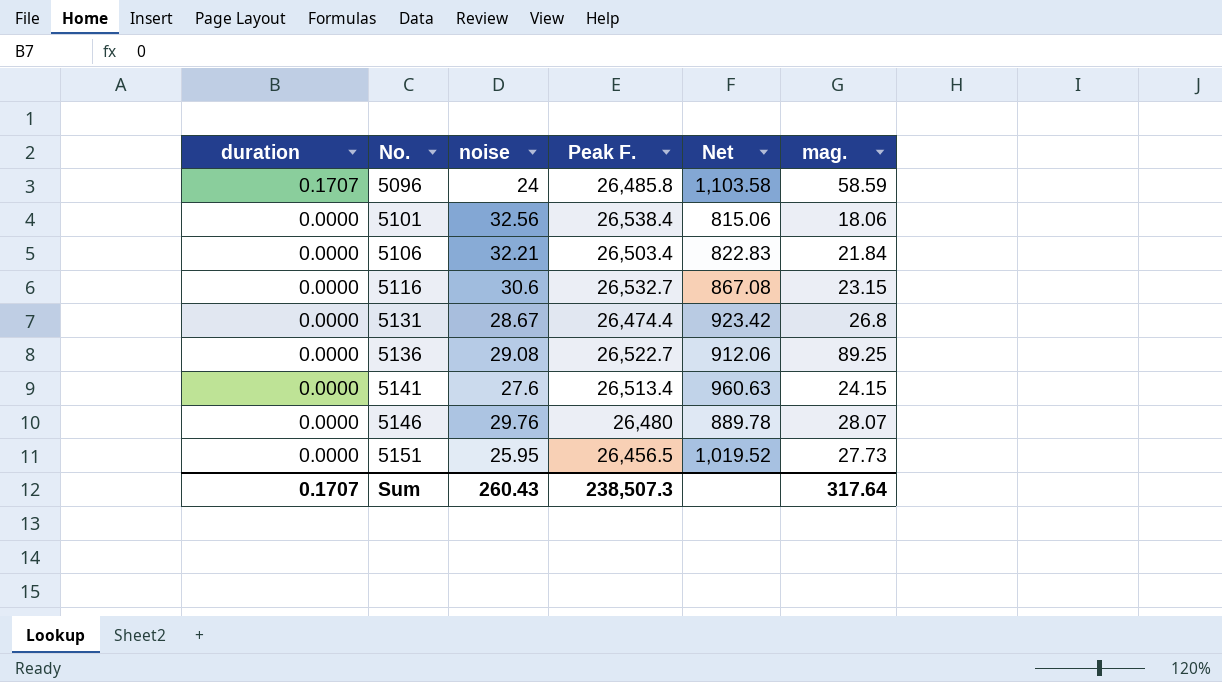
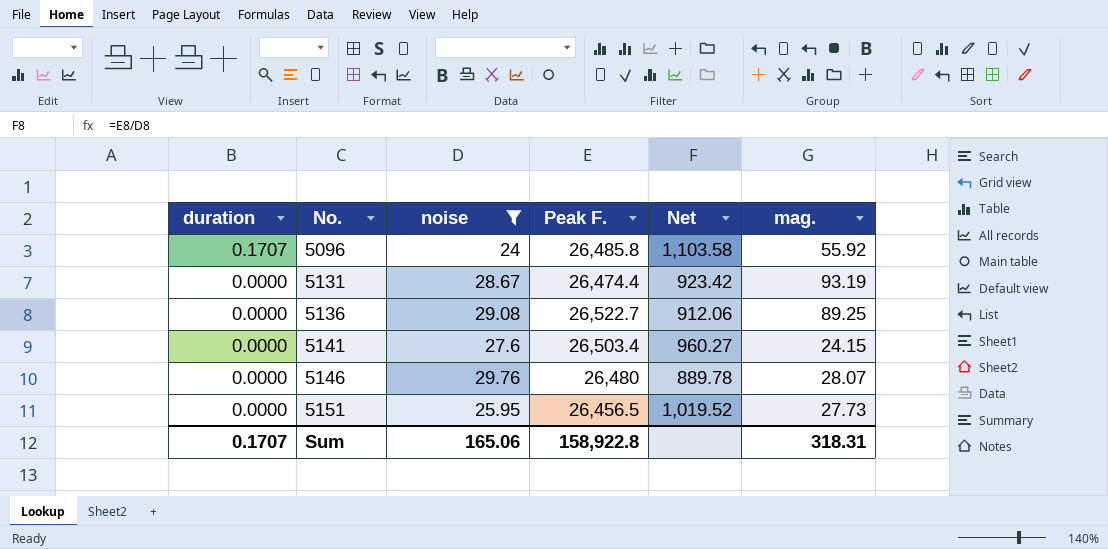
filter: none -> noise <= 29.76
5096 | mag.: 58.59 -> 55.92
5131 | mag.: 26.8 -> 93.19
5141 | Peak F.: 26,513.4 -> 26,503.4
5141 | Net: 960.63 -> 960.27
Sum | noise: 260.43 -> 165.06
Sum | Peak F.: 238,507.3 -> 158,922.8
Sum | mag.: 317.64 -> 318.31

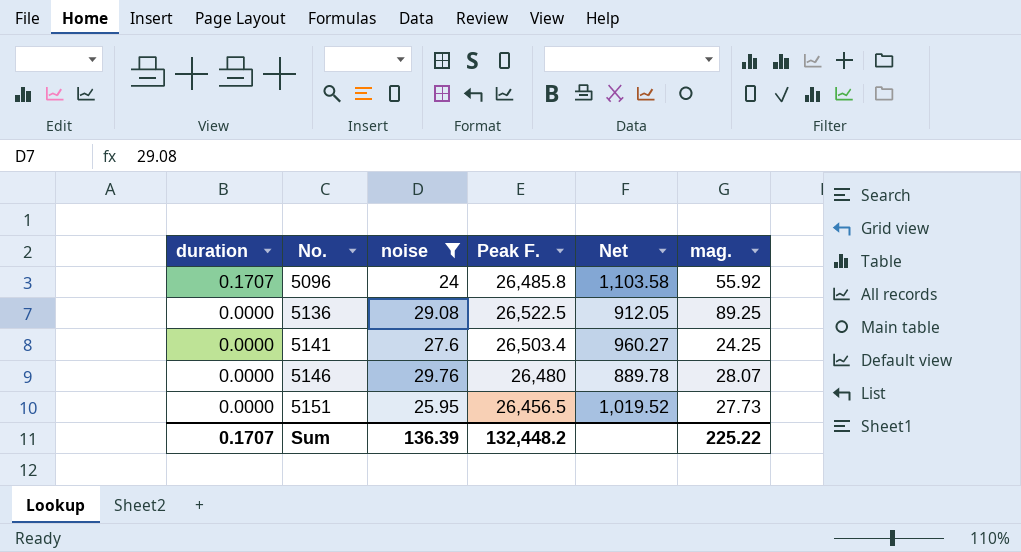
row 5131: 0.0000 | 28.67 | 26,474.4 | 923.42 | 93.19 -> none
5136 | Peak F.: 26,522.7 -> 26,522.5
5136 | Net: 912.06 -> 912.05
5141 | mag.: 24.15 -> 24.25
Sum | noise: 165.06 -> 136.39
Sum | Peak F.: 158,922.8 -> 132,448.2
Sum | mag.: 318.31 -> 225.22

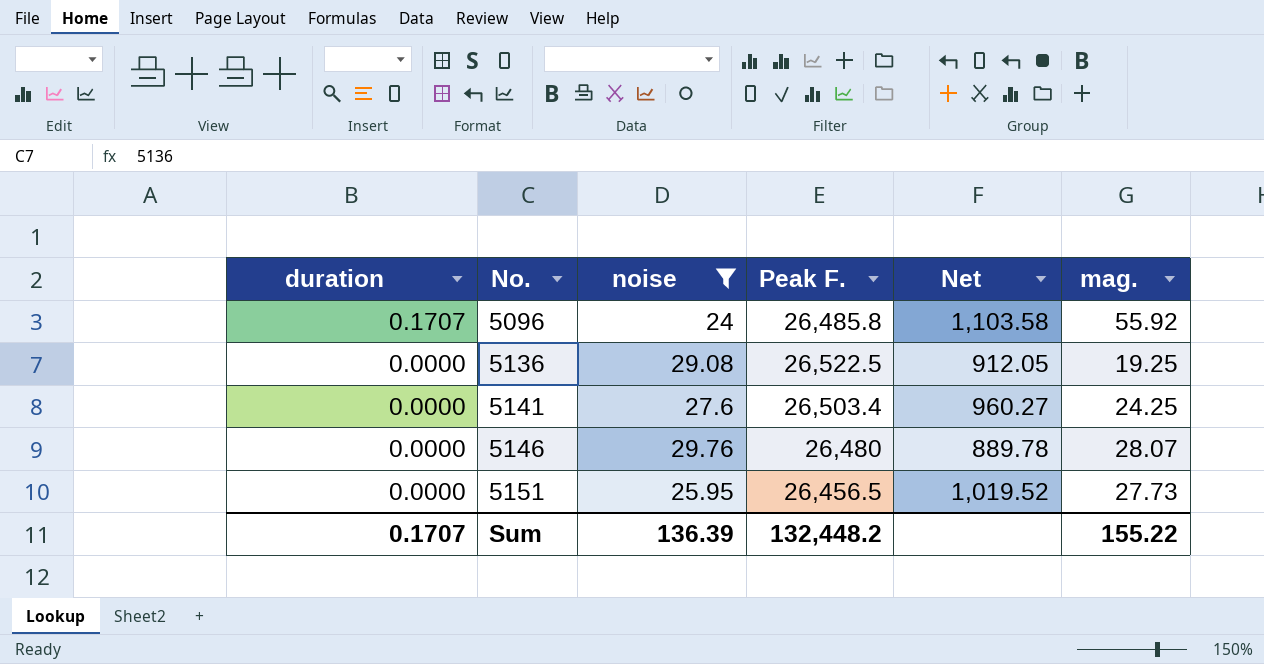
5136 | mag.: 89.25 -> 19.25
Sum | mag.: 225.22 -> 155.22

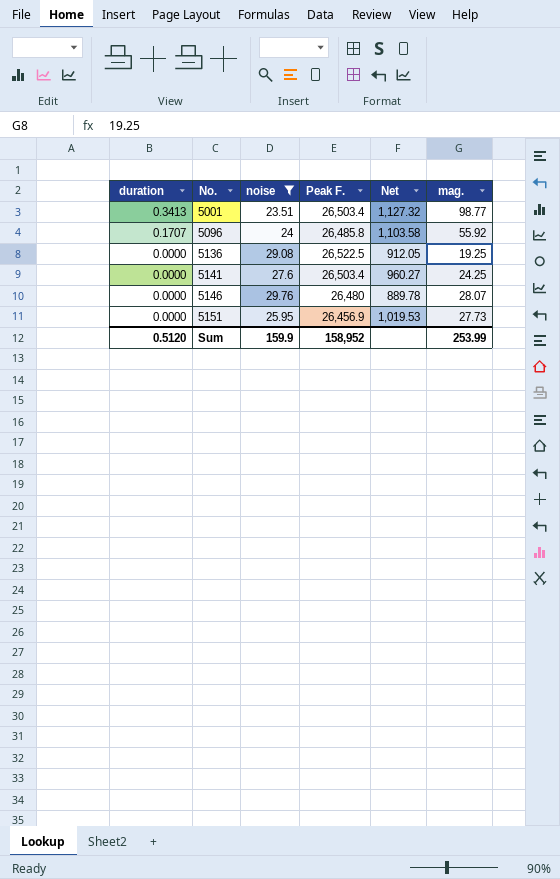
row 5001: none -> 0.3413 | 23.51 | 26,503.4 | 1,127.32 | 98.77
5151 | Peak F.: 26,456.5 -> 26,456.9
5151 | Net: 1,019.52 -> 1,019.53
Sum | duration: 0.1707 -> 0.5120
Sum | noise: 136.39 -> 159.9
Sum | Peak F.: 132,448.2 -> 158,952
Sum | mag.: 155.22 -> 253.99

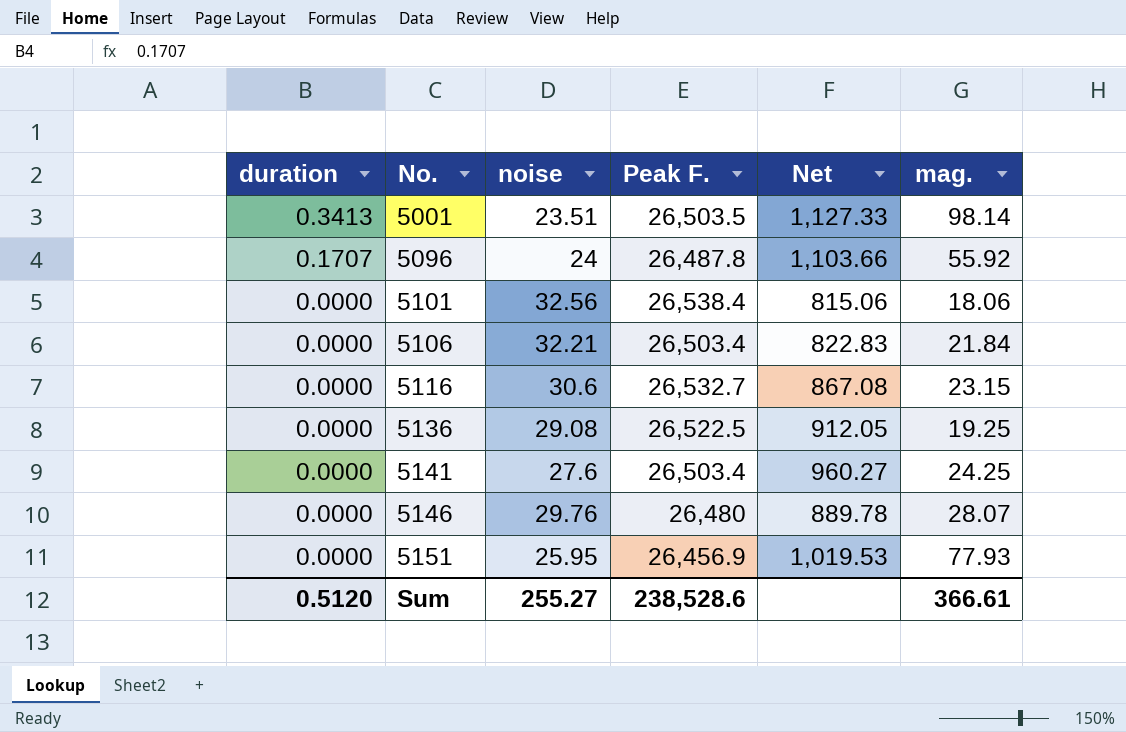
filter: noise <= 29.76 -> none
5001 | Peak F.: 26,503.4 -> 26,503.5
5001 | Net: 1,127.32 -> 1,127.33
5001 | mag.: 98.77 -> 98.14
5096 | Peak F.: 26,485.8 -> 26,487.8
5096 | Net: 1,103.58 -> 1,103.66
5151 | mag.: 27.73 -> 77.93
Sum | noise: 159.9 -> 255.27
Sum | Peak F.: 158,952 -> 238,528.6
Sum | mag.: 253.99 -> 366.61

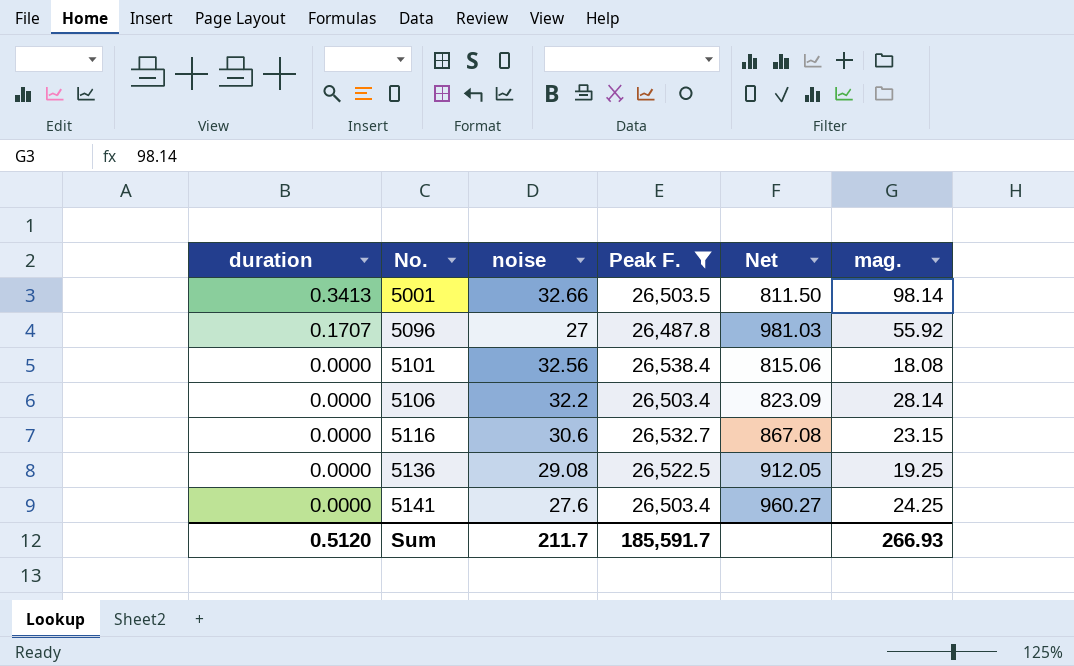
filter: none -> Peak F. >= 26,487.8
5001 | noise: 23.51 -> 32.66
5001 | Net: 1,127.33 -> 811.50
5096 | noise: 24 -> 27
5096 | Net: 1,103.66 -> 981.03
5101 | mag.: 18.06 -> 18.08
5106 | noise: 32.21 -> 32.2
5106 | Net: 822.83 -> 823.09
5106 | mag.: 21.84 -> 28.14
Sum | noise: 255.27 -> 211.7
Sum | Peak F.: 238,528.6 -> 185,591.7
Sum | mag.: 366.61 -> 266.93

